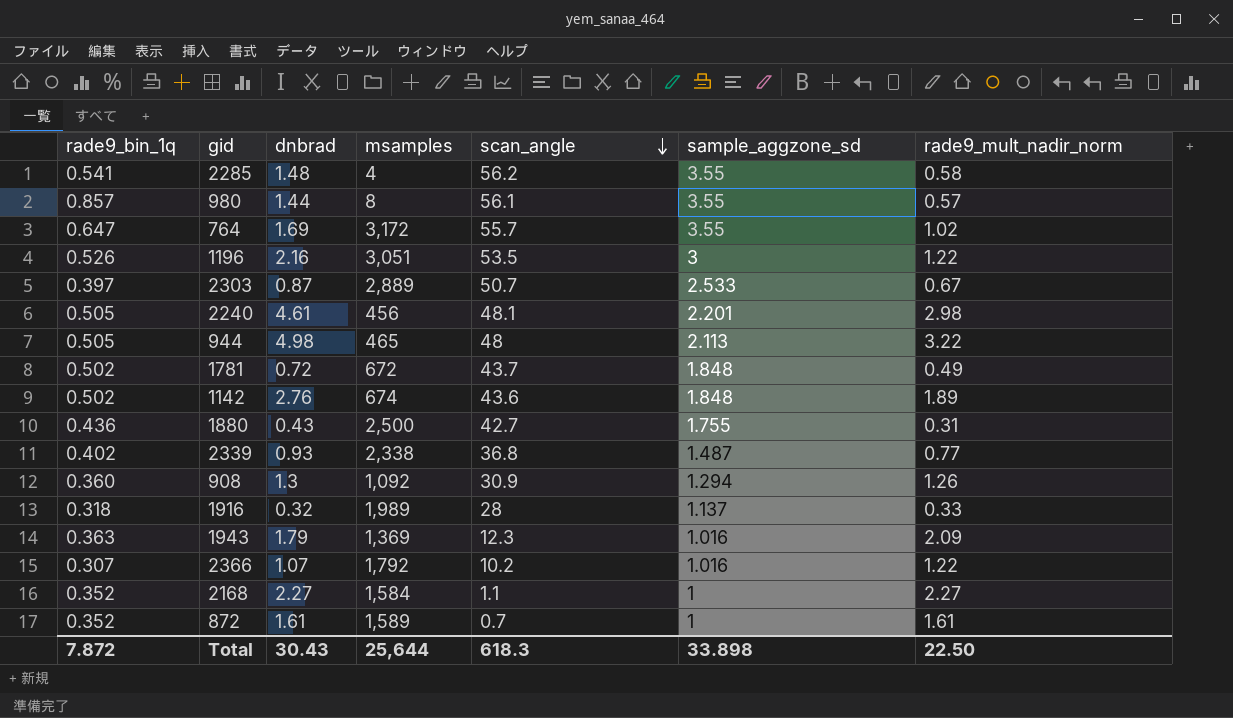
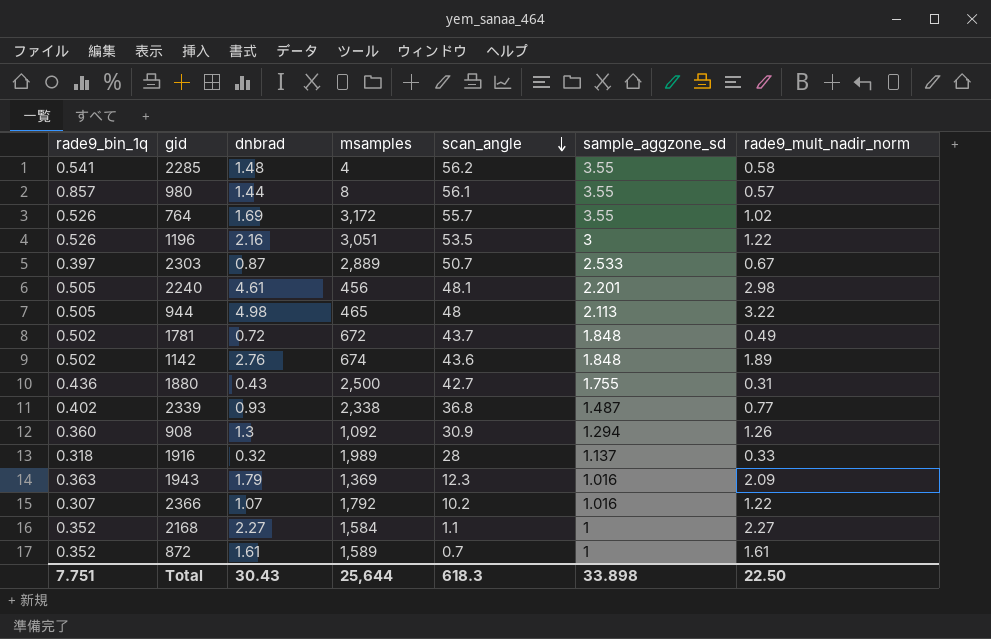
764 | rade9_bin_1q: 0.647 -> 0.526
Total | rade9_bin_1q: 7.872 -> 7.751

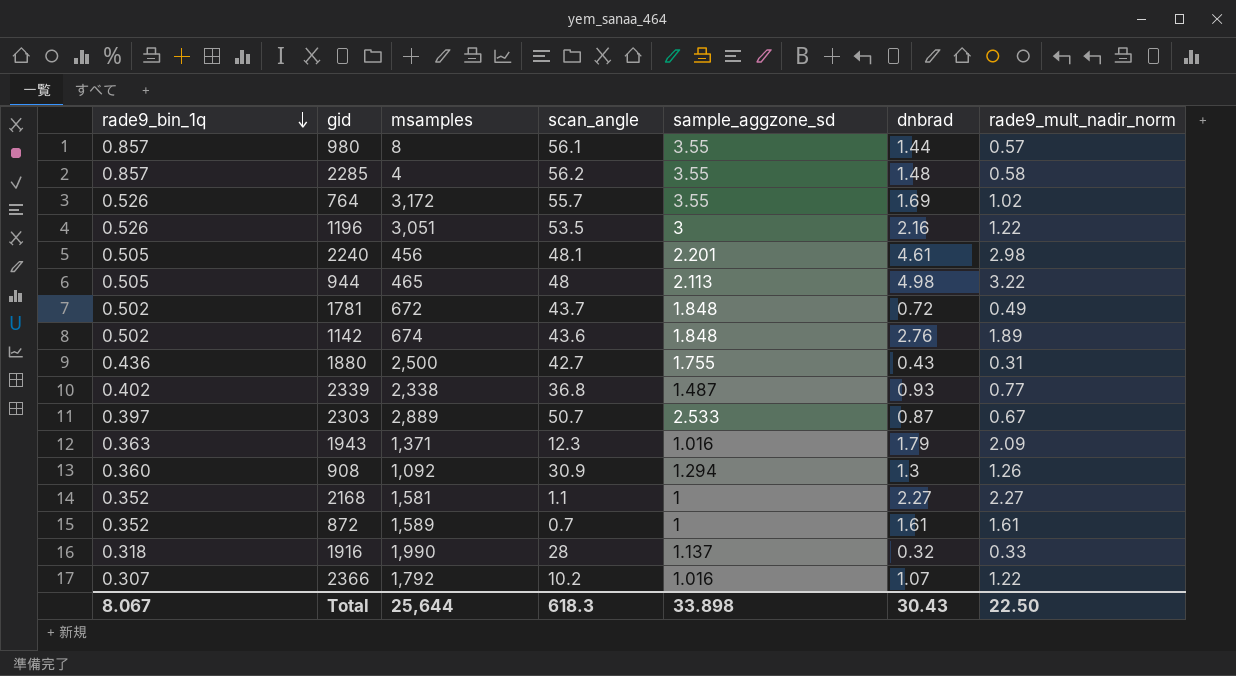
row order: scan_angle descending -> rade9_bin_1q descending
column dnbrad | position: 3 -> 6
2285 | rade9_bin_1q: 0.541 -> 0.857
1943 | msamples: 1,369 -> 1,371
2168 | msamples: 1,584 -> 1,581
1916 | msamples: 1,989 -> 1,990
Total | rade9_bin_1q: 7.751 -> 8.067

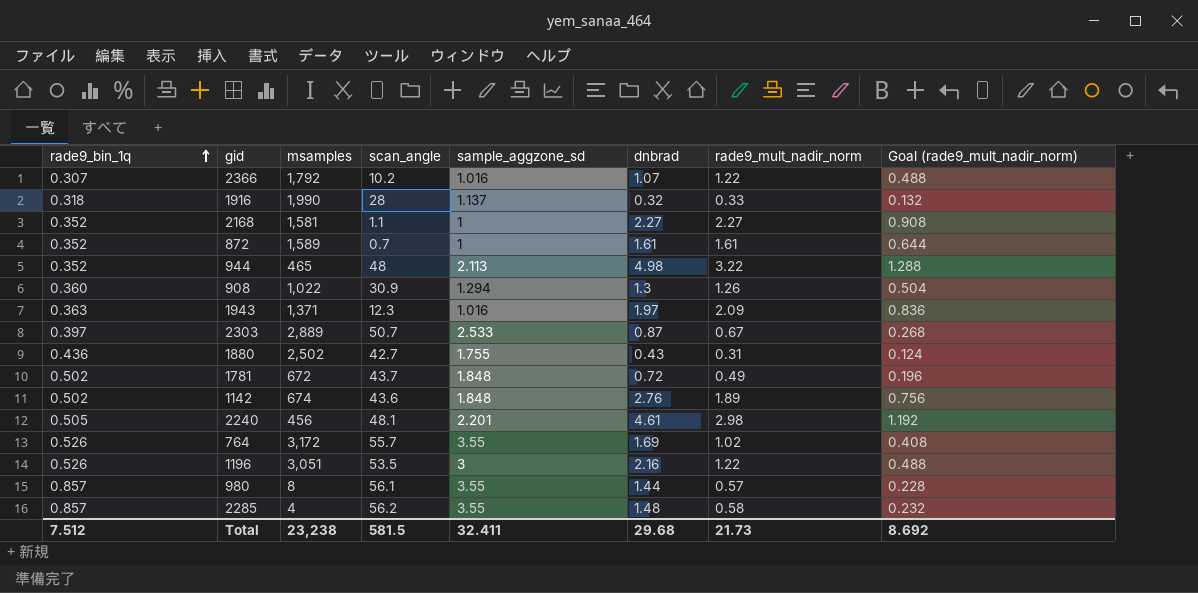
row order: rade9_bin_1q descending -> rade9_bin_1q ascending
column Goal (rade9_mult_nadir_norm) | formula: none -> [rade9_mult_nadir_norm] * 0.4
row 2339: 0.402 | 2,338 | 36.8 | 1.487 | 0.93 | 0.77 -> none
944 | rade9_bin_1q: 0.505 -> 0.352
908 | msamples: 1,092 -> 1,022
1943 | dnbrad: 1.79 -> 1.97
1880 | msamples: 2,500 -> 2,502
Total | rade9_bin_1q: 8.067 -> 7.512
Total | msamples: 25,644 -> 23,238
Total | scan_angle: 618.3 -> 581.5
Total | sample_aggzone_sd: 33.898 -> 32.411
Total | dnbrad: 30.43 -> 29.68
Total | rade9_mult_nadir_norm: 22.50 -> 21.73

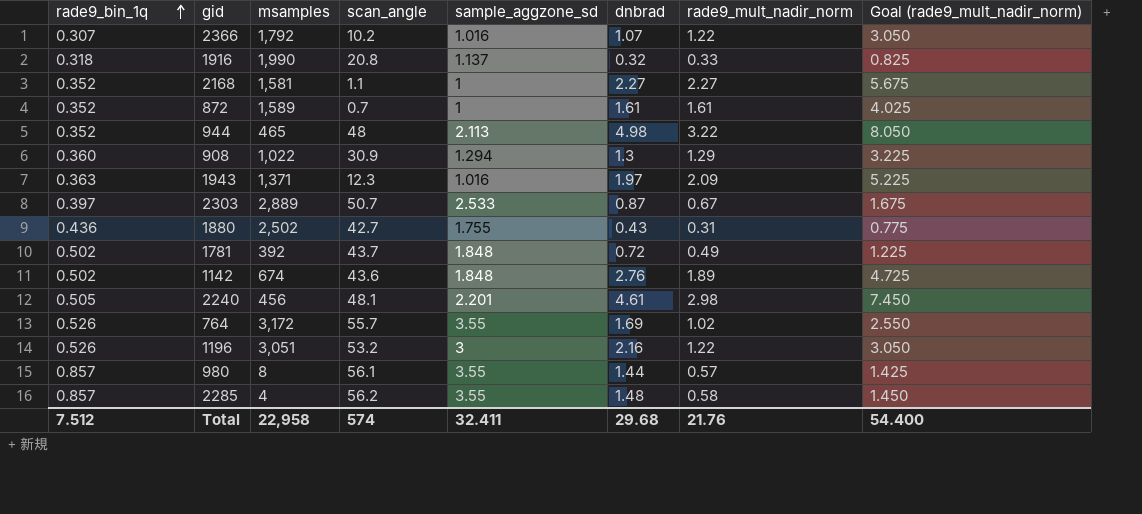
column Goal (rade9_mult_nadir_norm) | formula: [rade9_mult_nadir_norm] * 0.4 -> [rade9_mult_nadir_norm] * 2.5
1916 | scan_angle: 28 -> 20.8
908 | rade9_mult_nadir_norm: 1.26 -> 1.29
1781 | msamples: 672 -> 392
1196 | scan_angle: 53.5 -> 53.2
Total | msamples: 23,238 -> 22,958
Total | scan_angle: 581.5 -> 574
Total | rade9_mult_nadir_norm: 21.73 -> 21.76
Total | Goal (rade9_mult_nadir_norm): 8.692 -> 54.400

